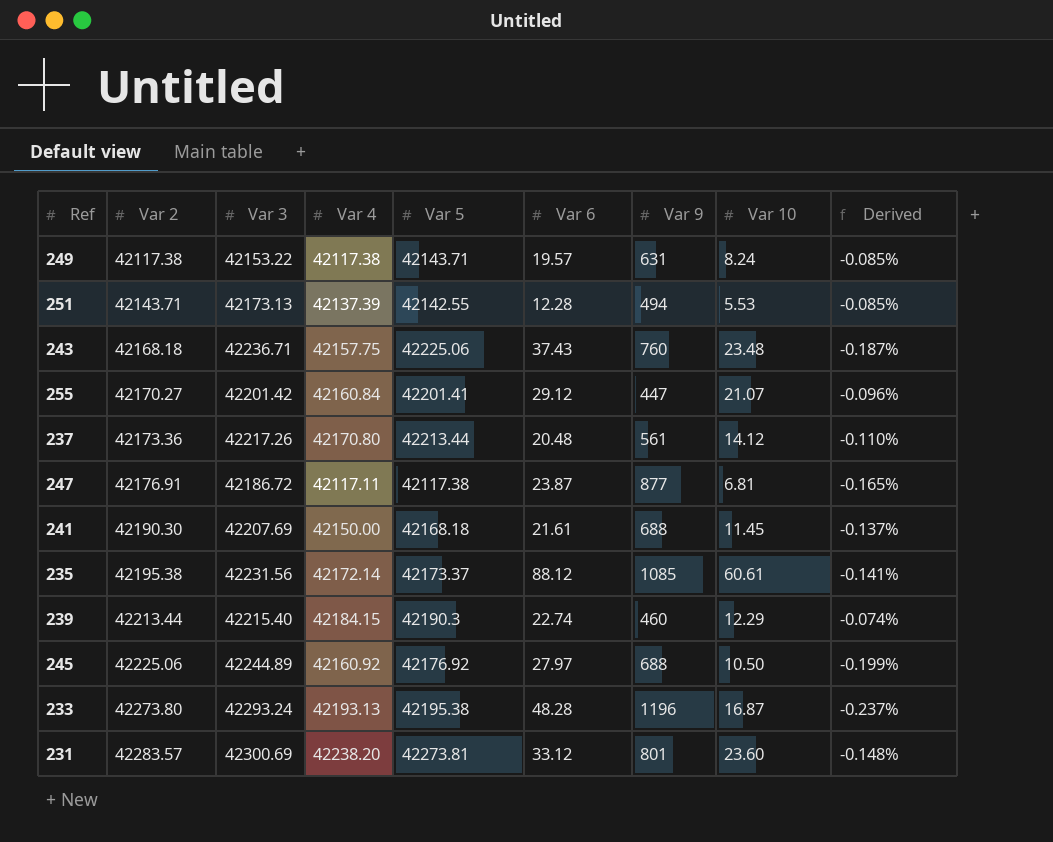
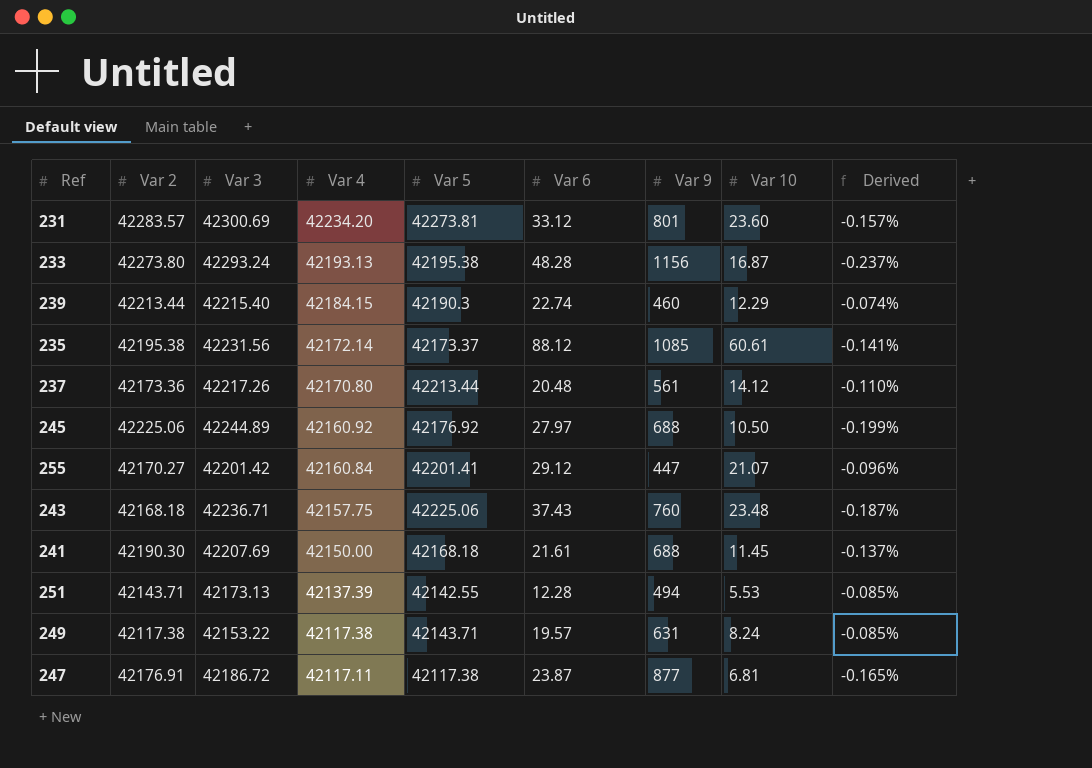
row order: Var 2 ascending -> Var 4 descending
231 | Var 4: 42238.20 -> 42234.20
231 | Derived: -0.148% -> -0.157%
233 | Var 9: 1196 -> 1156

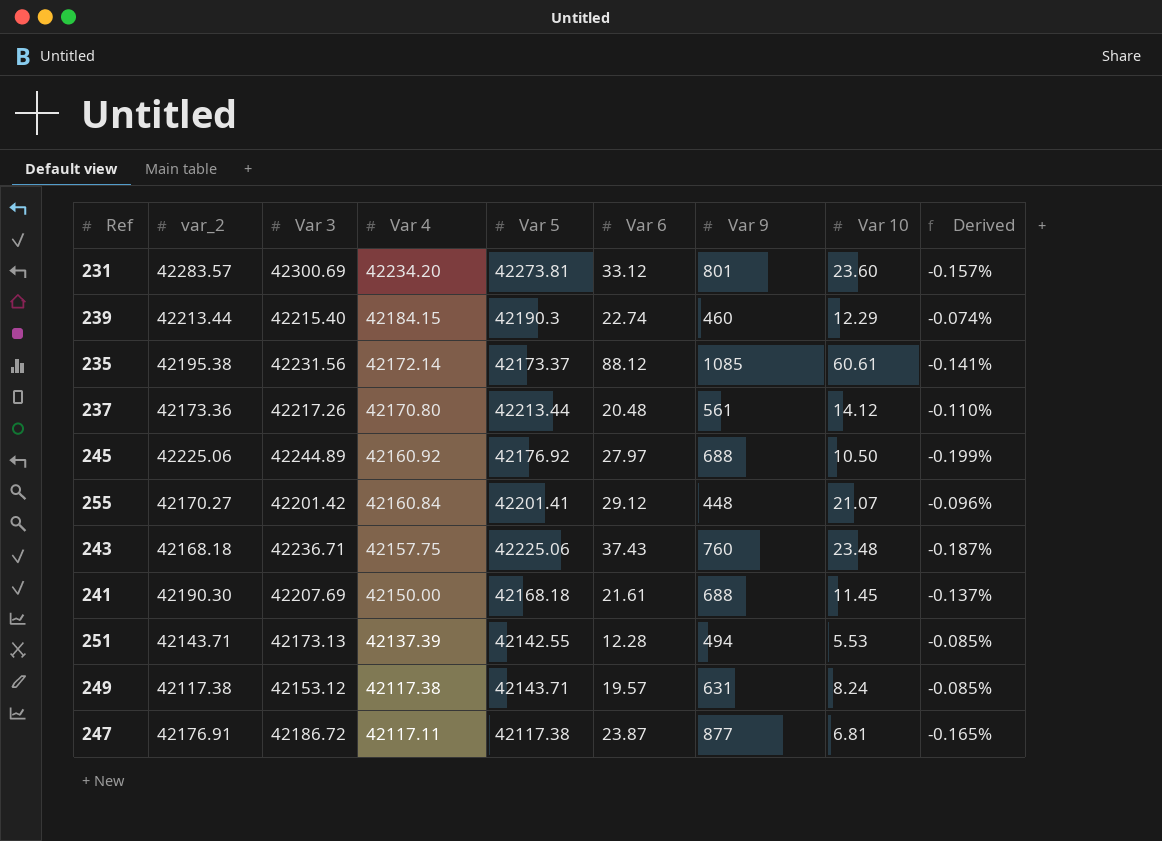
column name: Var 2 -> var_2
row 233: 42273.80 | 42293.24 | 42193.13 | 42195.38 | 48.28 | 1156 | 16.87 | -0.237% -> none
255 | Var 9: 447 -> 448
249 | Var 3: 42153.22 -> 42153.12

